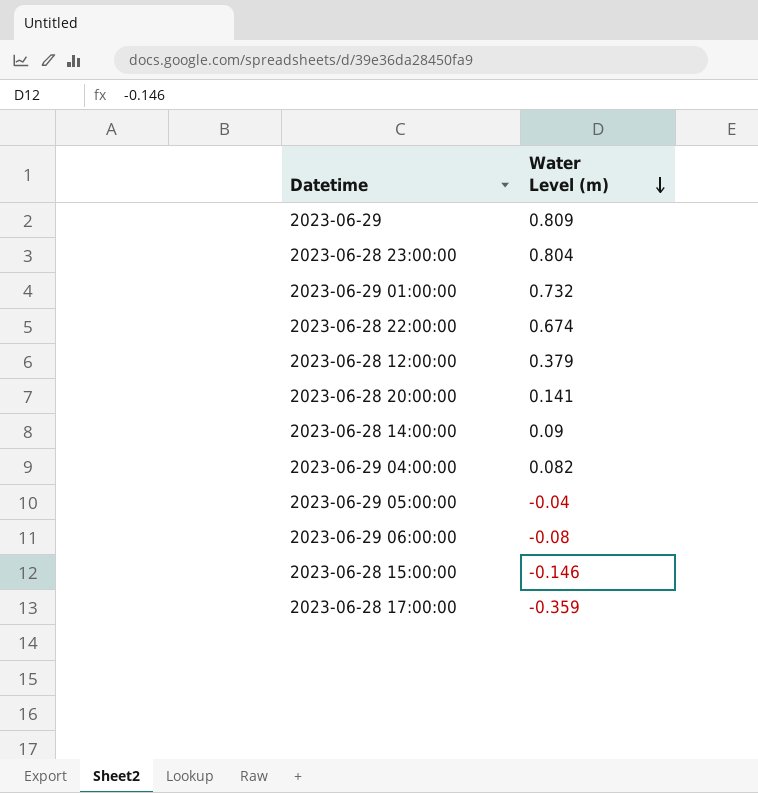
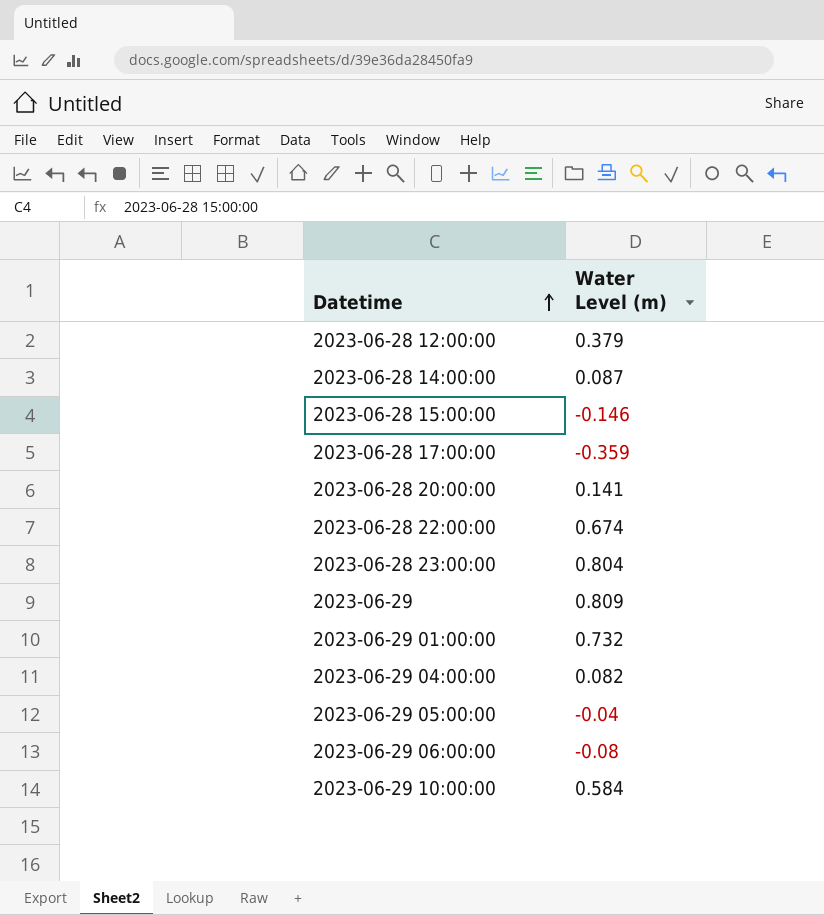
row order: Water Level (m) descending -> Datetime ascending
2023-06-28 14:00:00 | Water Level (m): 0.09 -> 0.087
row 2023-06-29 10:00:00: none -> 0.584

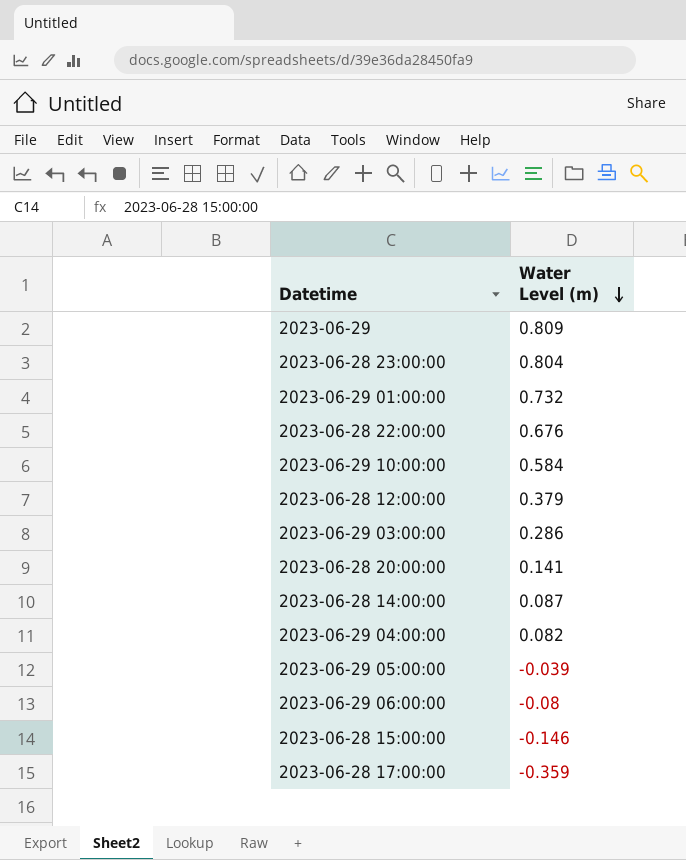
row order: Datetime ascending -> Water Level (m) descending
2023-06-28 22:00:00 | Water Level (m): 0.674 -> 0.676
row 2023-06-29 03:00:00: none -> 0.286
2023-06-29 05:00:00 | Water Level (m): -0.04 -> -0.039

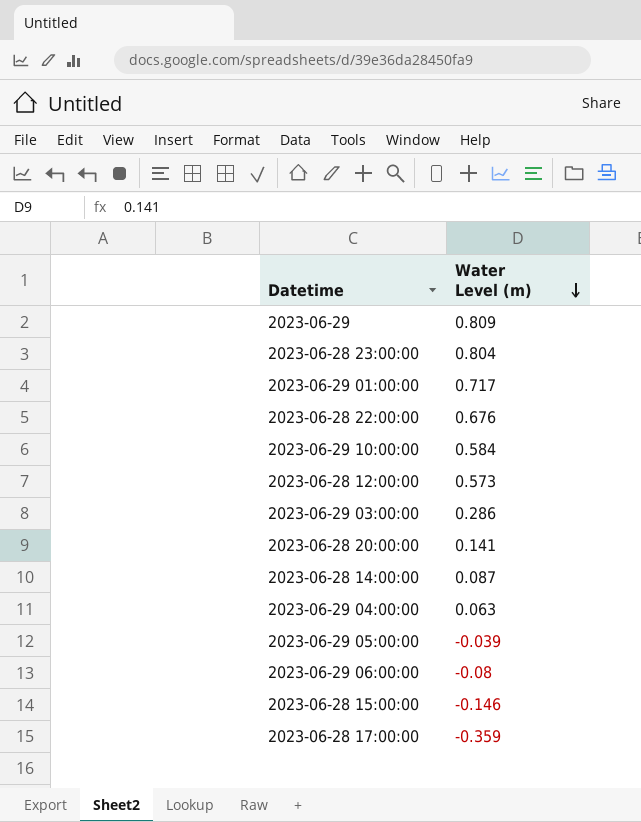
2023-06-29 01:00:00 | Water Level (m): 0.732 -> 0.717
2023-06-28 12:00:00 | Water Level (m): 0.379 -> 0.573
2023-06-29 04:00:00 | Water Level (m): 0.082 -> 0.063

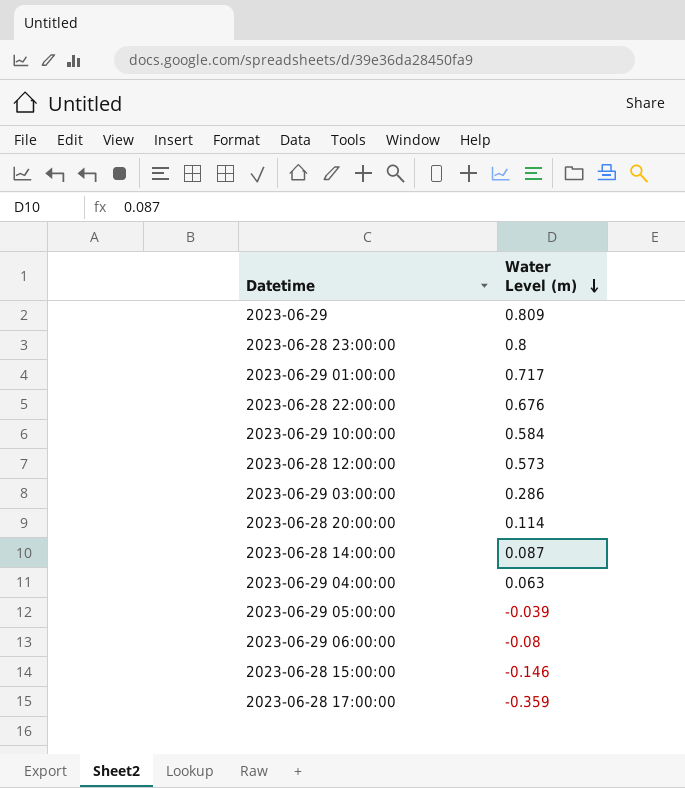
2023-06-28 23:00:00 | Water Level (m): 0.804 -> 0.8
2023-06-28 20:00:00 | Water Level (m): 0.141 -> 0.114

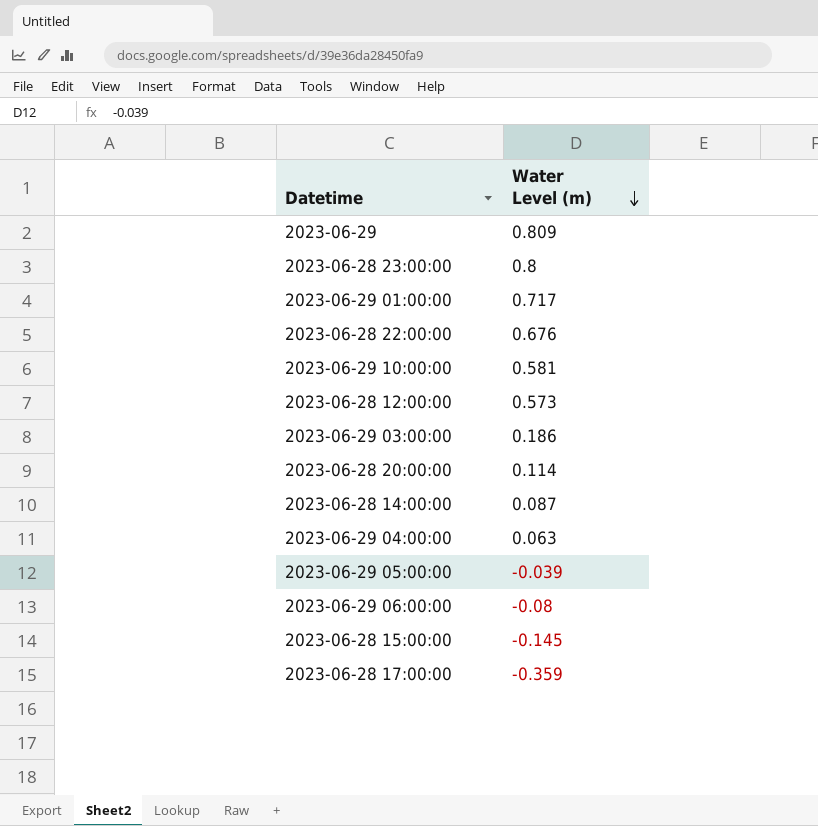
2023-06-29 10:00:00 | Water Level (m): 0.584 -> 0.581
2023-06-29 03:00:00 | Water Level (m): 0.286 -> 0.186
2023-06-28 15:00:00 | Water Level (m): -0.146 -> -0.145

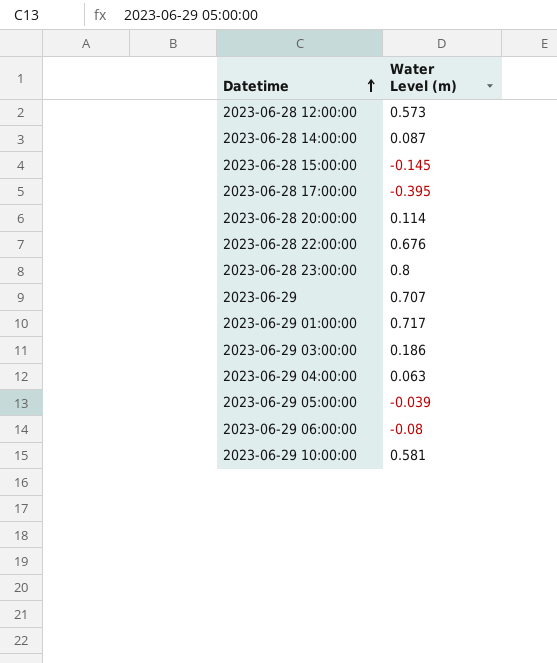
row order: Water Level (m) descending -> Datetime ascending
2023-06-28 17:00:00 | Water Level (m): -0.359 -> -0.395
2023-06-29 | Water Level (m): 0.809 -> 0.707

